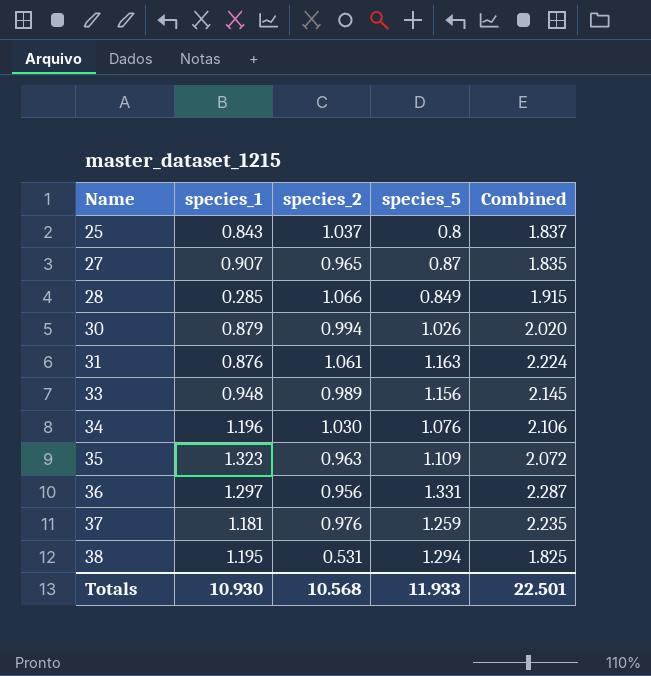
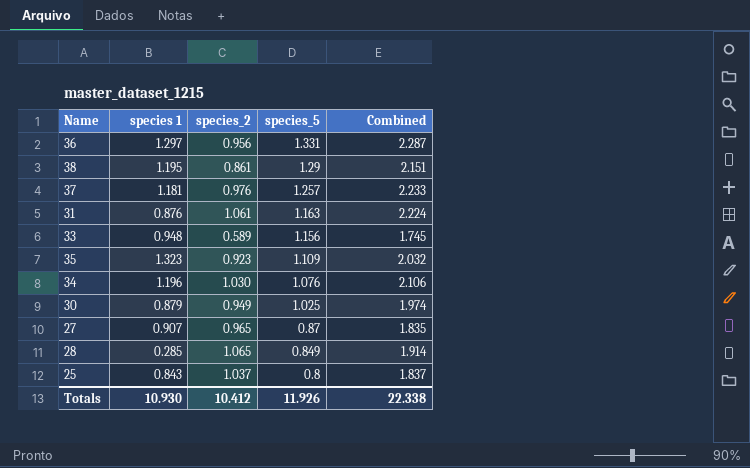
row order: Name ascending -> species_5 descending
column name: species_1 -> species 1
38 | species_2: 0.531 -> 0.861
38 | species_5: 1.294 -> 1.29
38 | Combined: 1.825 -> 2.151
37 | species_5: 1.259 -> 1.257
37 | Combined: 2.235 -> 2.233
33 | species_2: 0.989 -> 0.589
33 | Combined: 2.145 -> 1.745
35 | species_2: 0.963 -> 0.923
35 | Combined: 2.072 -> 2.032
30 | species_2: 0.994 -> 0.949
30 | species_5: 1.026 -> 1.025
30 | Combined: 2.020 -> 1.974
28 | species_2: 1.066 -> 1.065
28 | Combined: 1.915 -> 1.914
Totals | species_2: 10.568 -> 10.412
Totals | species_5: 11.933 -> 11.926
Totals | Combined: 22.501 -> 22.338

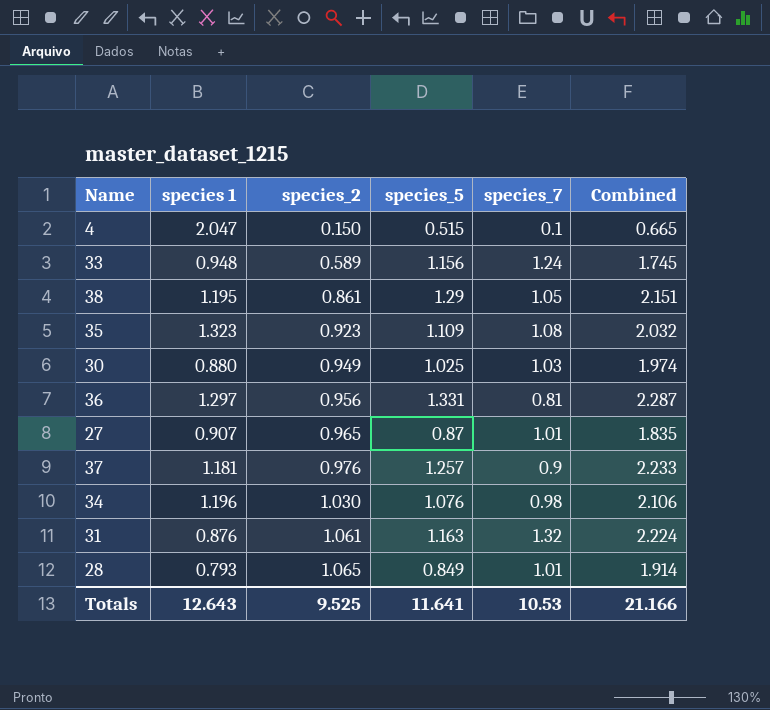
row order: species_5 descending -> species_2 ascending
column species_7 | position: none -> 5
row 25: 0.843 | 1.037 | 0.8 | 1.837 -> none
row 4: none -> 2.047 | 0.150 | 0.515 | 0.1 | 0.665
30 | species 1: 0.879 -> 0.880
28 | species 1: 0.285 -> 0.793
Totals | species 1: 10.930 -> 12.643
Totals | species_2: 10.412 -> 9.525
Totals | species_5: 11.926 -> 11.641
Totals | Combined: 22.338 -> 21.166

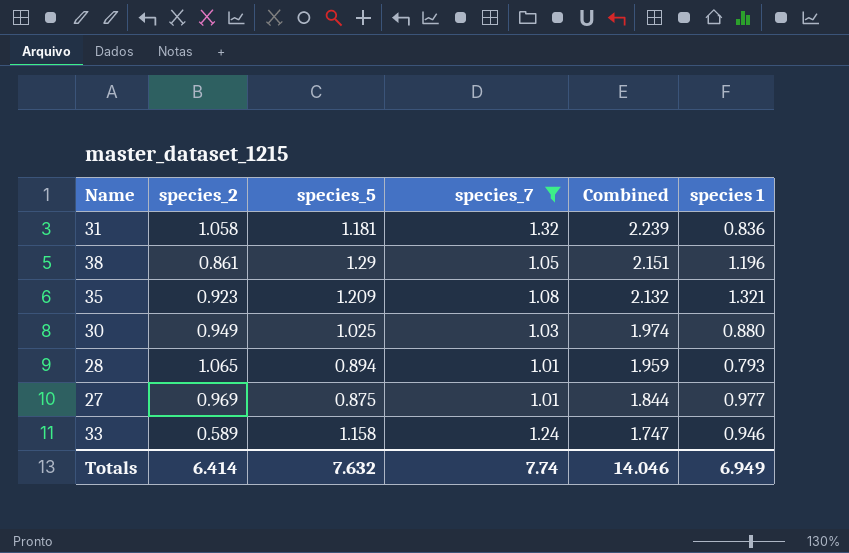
filter: none -> species_7 >= 1.01
row order: species_2 ascending -> Combined descending
column species 1 | position: 2 -> 6
31 | species_2: 1.061 -> 1.058
31 | species_5: 1.163 -> 1.181
31 | Combined: 2.224 -> 2.239
31 | species 1: 0.876 -> 0.836
38 | species 1: 1.195 -> 1.196
35 | species_5: 1.109 -> 1.209
35 | Combined: 2.032 -> 2.132
35 | species 1: 1.323 -> 1.321
28 | species_5: 0.849 -> 0.894
28 | Combined: 1.914 -> 1.959
27 | species_2: 0.965 -> 0.969
27 | species_5: 0.87 -> 0.875
27 | Combined: 1.835 -> 1.844
27 | species 1: 0.907 -> 0.977
33 | species_5: 1.156 -> 1.158
33 | Combined: 1.745 -> 1.747
33 | species 1: 0.948 -> 0.946
Totals | species_2: 9.525 -> 6.414
Totals | species_5: 11.641 -> 7.632
Totals | species_7: 10.53 -> 7.74
Totals | Combined: 21.166 -> 14.046
Totals | species 1: 12.643 -> 6.949

